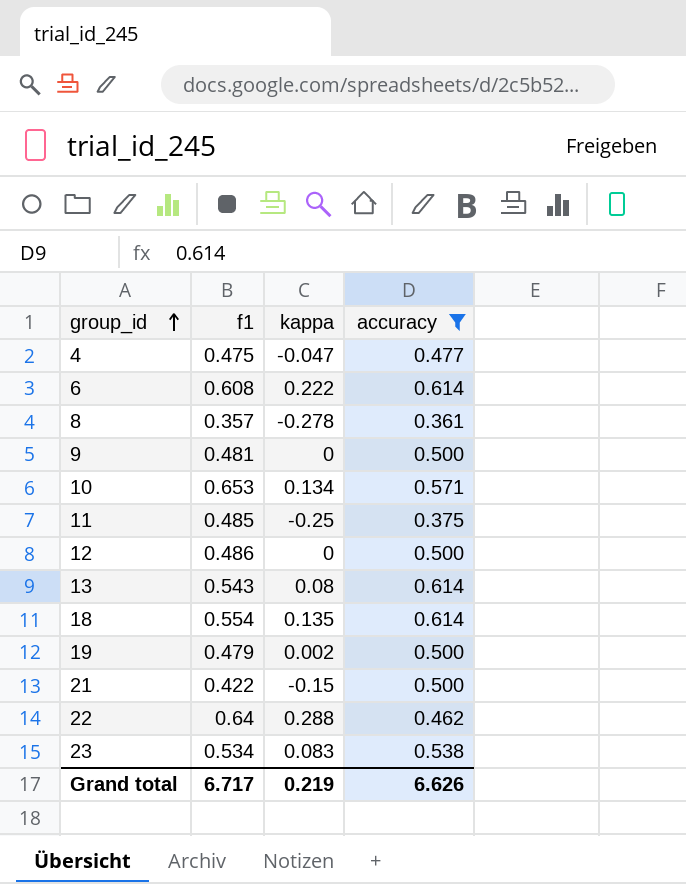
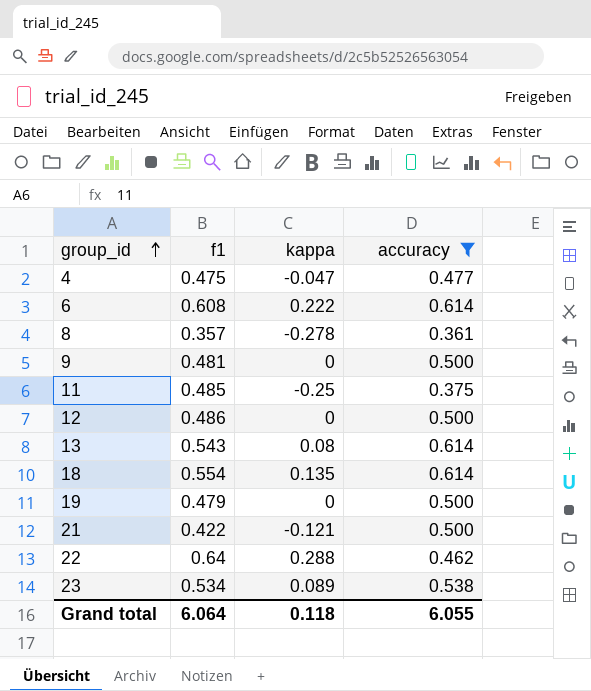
row 10: 0.653 | 0.134 | 0.571 -> none
19 | kappa: 0.002 -> 0
21 | kappa: -0.15 -> -0.121
23 | kappa: 0.083 -> 0.089
Grand total | f1: 6.717 -> 6.064
Grand total | kappa: 0.219 -> 0.118
Grand total | accuracy: 6.626 -> 6.055

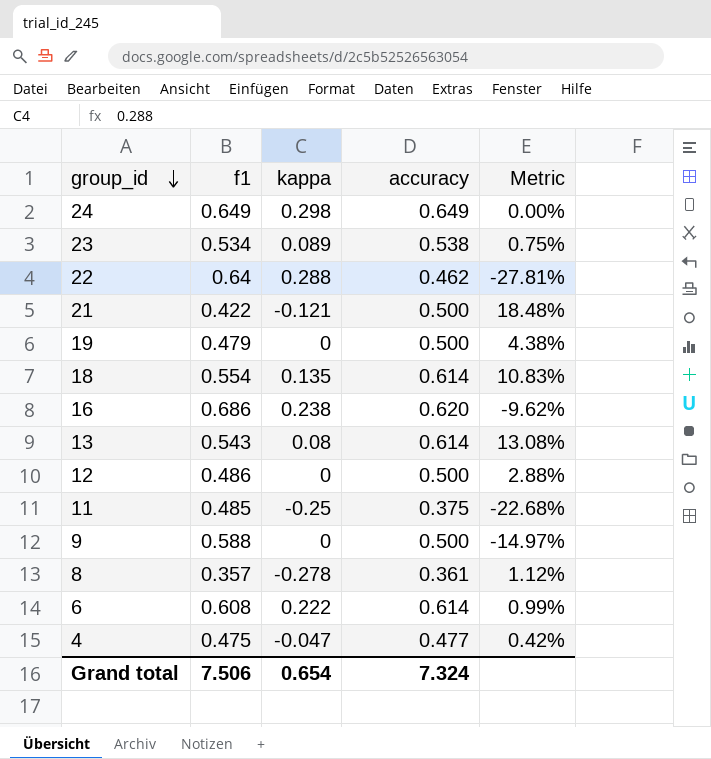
filter: accuracy <= 0.614 -> none
row order: group_id ascending -> group_id descending
column Metric | formula: none -> ([accuracy] - [f1]) / [f1]
9 | f1: 0.481 -> 0.588
Grand total | f1: 6.064 -> 7.506
Grand total | kappa: 0.118 -> 0.654
Grand total | accuracy: 6.055 -> 7.324

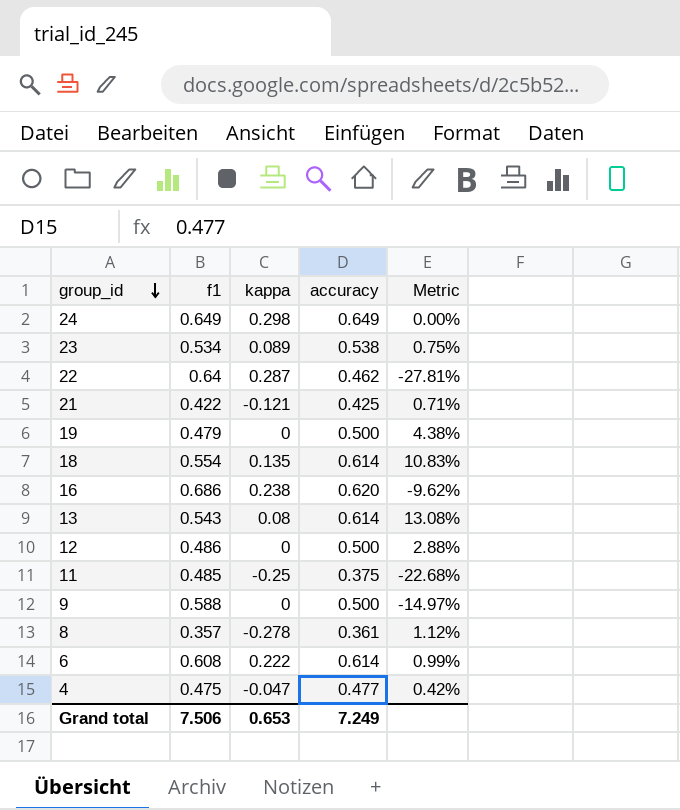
22 | kappa: 0.288 -> 0.287
21 | accuracy: 0.500 -> 0.425
21 | Metric: 18.48% -> 0.71%
Grand total | kappa: 0.654 -> 0.653
Grand total | accuracy: 7.324 -> 7.249

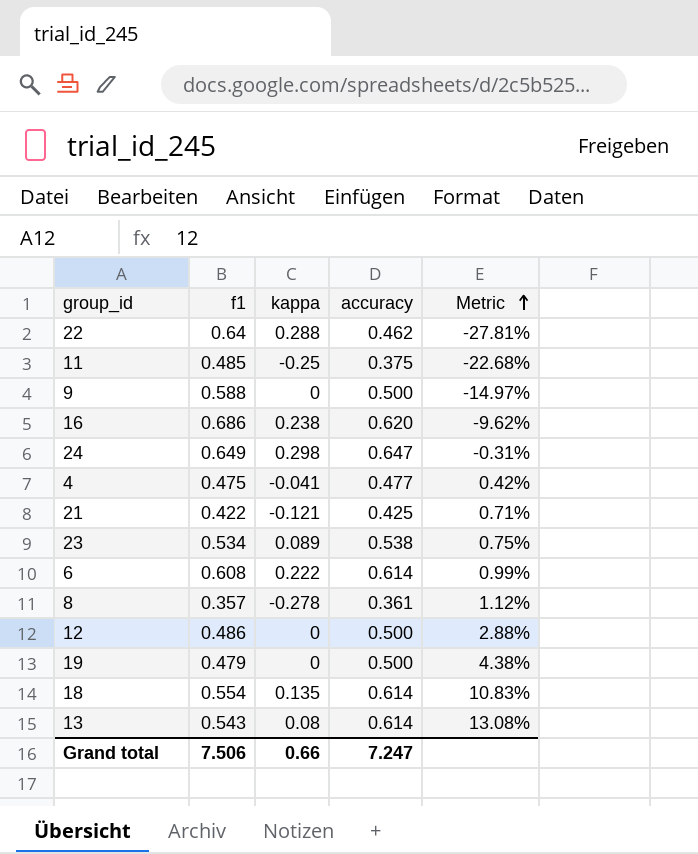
row order: group_id descending -> Metric ascending
22 | kappa: 0.287 -> 0.288
24 | accuracy: 0.649 -> 0.647
24 | Metric: 0.00% -> -0.31%
4 | kappa: -0.047 -> -0.041
Grand total | kappa: 0.653 -> 0.66
Grand total | accuracy: 7.249 -> 7.247

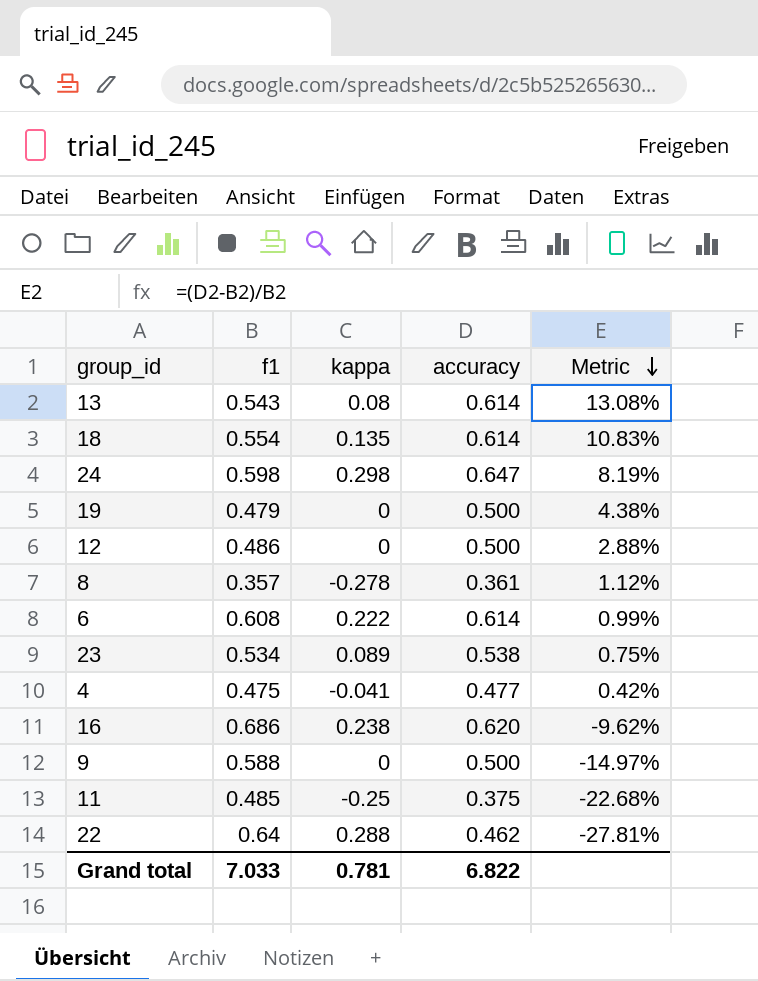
row order: Metric ascending -> Metric descending
row 21: 0.422 | -0.121 | 0.425 | 0.71% -> none
24 | f1: 0.649 -> 0.598
24 | Metric: -0.31% -> 8.19%
Grand total | f1: 7.506 -> 7.033
Grand total | kappa: 0.66 -> 0.781
Grand total | accuracy: 7.247 -> 6.822

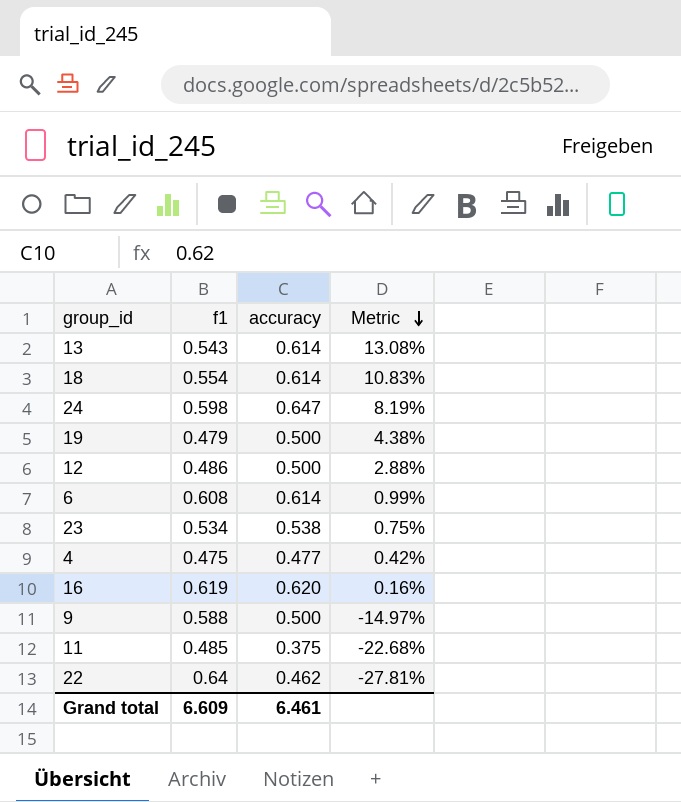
column kappa | position: 3 -> none
row 8: 0.357 | -0.278 | 0.361 | 1.12% -> none
16 | f1: 0.686 -> 0.619
16 | Metric: -9.62% -> 0.16%
Grand total | f1: 7.033 -> 6.609
Grand total | accuracy: 6.822 -> 6.461

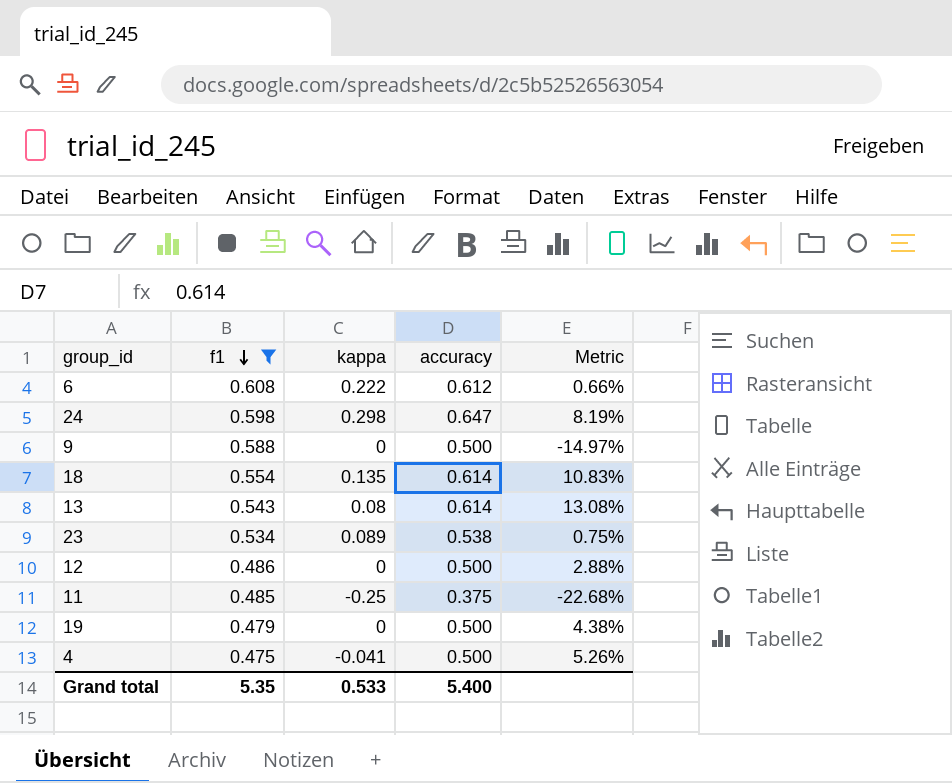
filter: none -> f1 <= 0.608
row order: Metric descending -> f1 descending
column kappa | position: none -> 3
6 | accuracy: 0.614 -> 0.612
6 | Metric: 0.99% -> 0.66%
4 | accuracy: 0.477 -> 0.500
4 | Metric: 0.42% -> 5.26%
Grand total | f1: 6.609 -> 5.35
Grand total | accuracy: 6.461 -> 5.400

